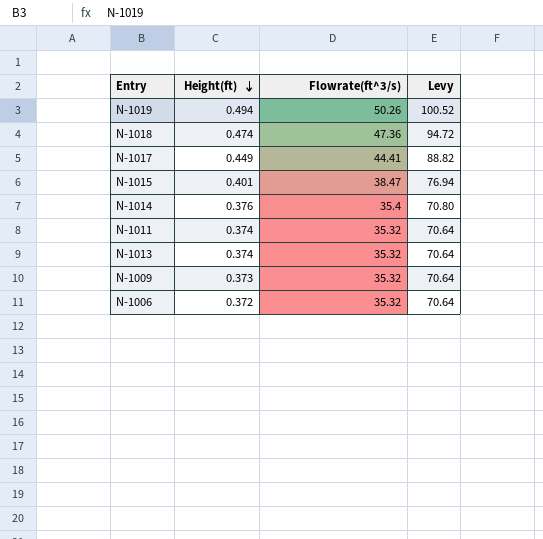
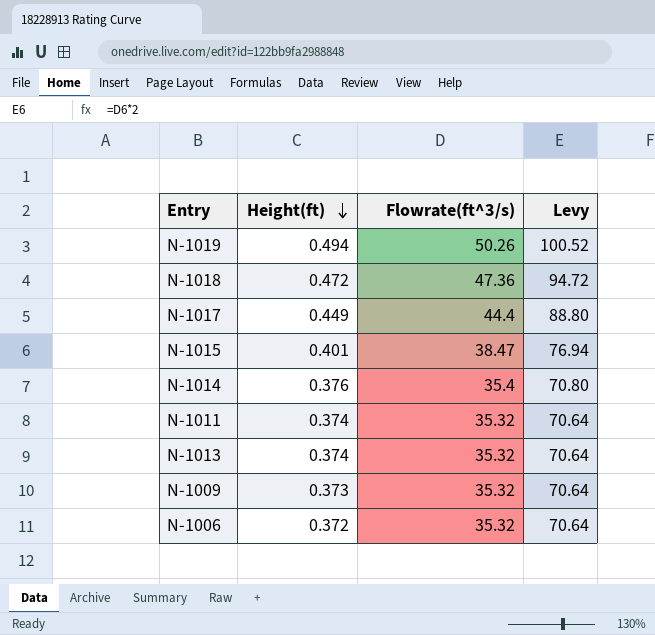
N-1018 | Height(ft): 0.474 -> 0.472
N-1017 | Flowrate(ft^3/s): 44.41 -> 44.4
N-1017 | Levy: 88.82 -> 88.80

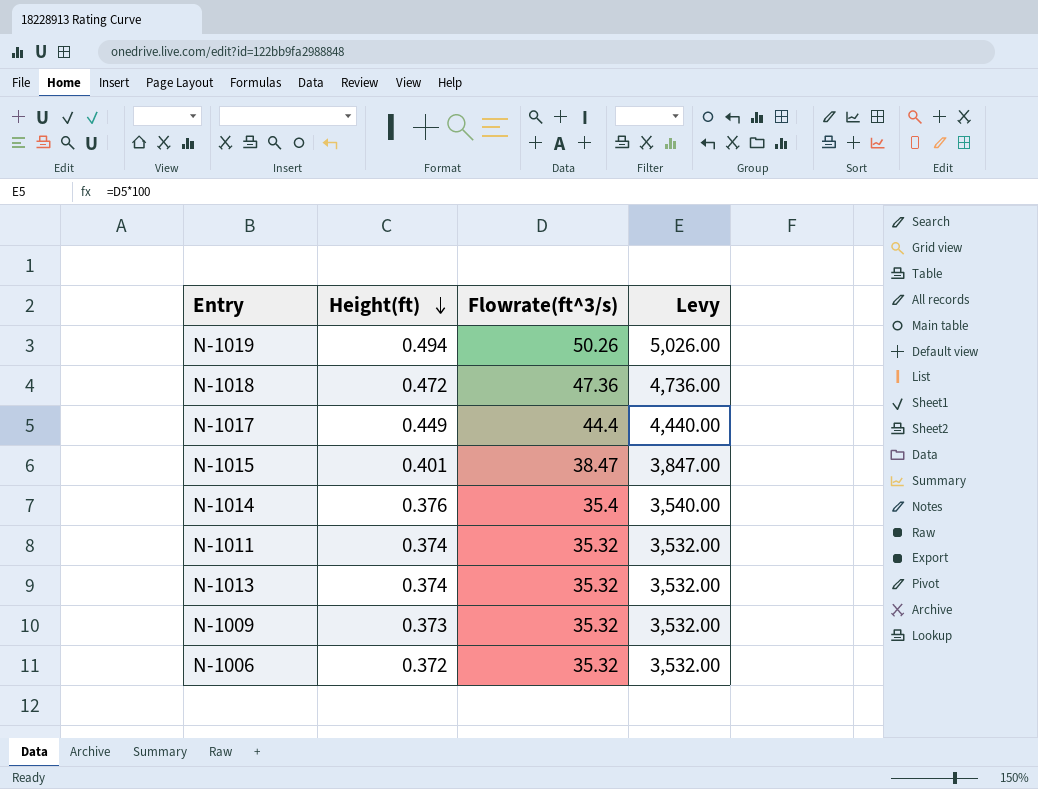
column Levy | formula: [Flowrate(ft^3/s)] * 2 -> [Flowrate(ft^3/s)] * 100

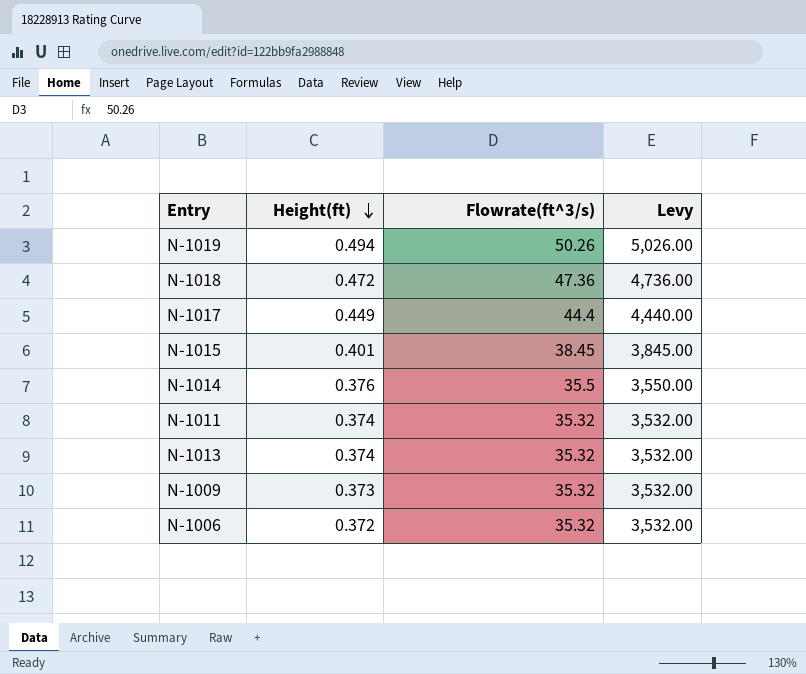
N-1015 | Flowrate(ft^3/s): 38.47 -> 38.45
N-1015 | Levy: 3,847.00 -> 3,845.00
N-1014 | Flowrate(ft^3/s): 35.4 -> 35.5
N-1014 | Levy: 3,540.00 -> 3,550.00

